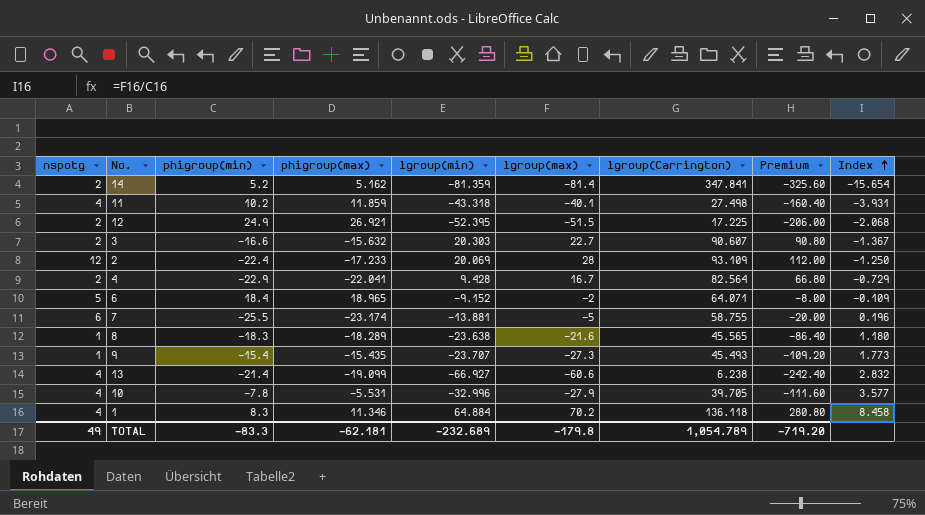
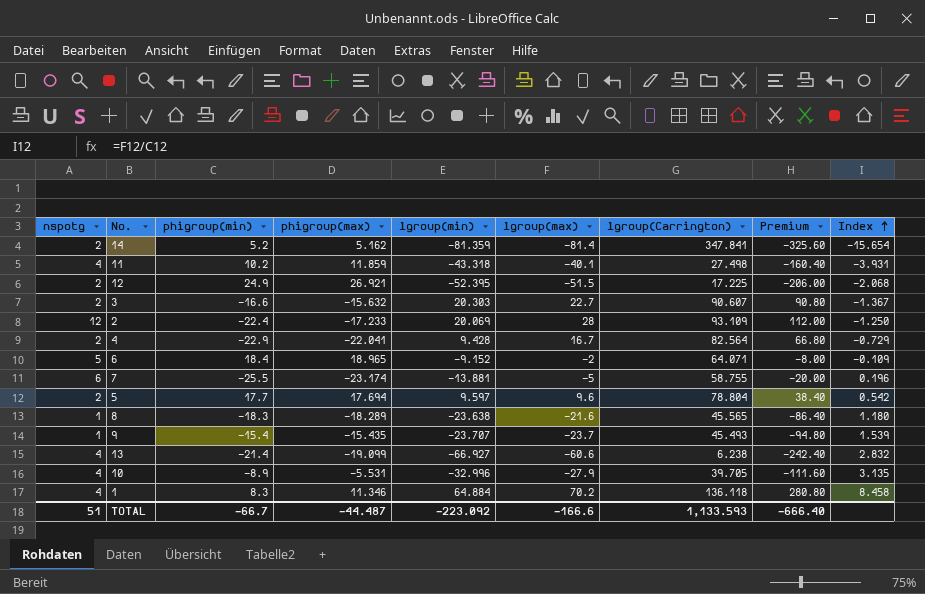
row 5: none -> 2 | 17.7 | 17.694 | 9.597 | 9.6 | 78.804 | 38.40 | 0.542
9 | lgroup(max): -27.3 -> -23.7
9 | Premium: -109.20 -> -94.80
9 | Index: 1.773 -> 1.539
10 | phigroup(min): -7.8 -> -8.9
10 | Index: 3.577 -> 3.135
TOTAL | nspotg: 49 -> 51
TOTAL | phigroup(min): -83.3 -> -66.7
TOTAL | phigroup(max): -62.181 -> -44.487
TOTAL | lgroup(min): -232.689 -> -223.092
TOTAL | lgroup(max): -179.8 -> -166.6
TOTAL | lgroup(Carrington): 1,054.789 -> 1,133.593
TOTAL | Premium: -719.20 -> -666.40

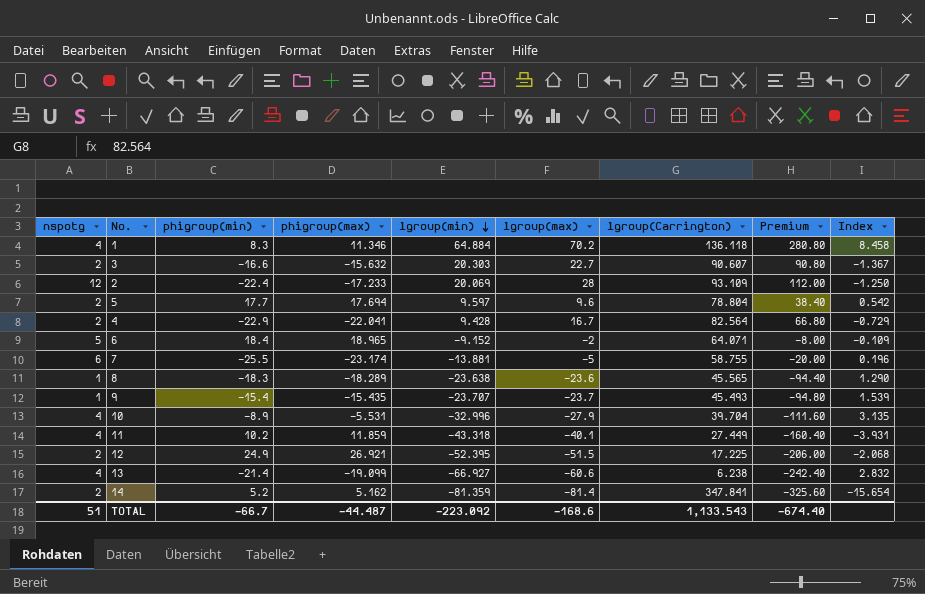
row order: Index ascending -> lgroup(min) descending
8 | lgroup(max): -21.6 -> -23.6
8 | Premium: -86.40 -> -94.40
8 | Index: 1.180 -> 1.290
10 | lgroup(Carrington): 39.705 -> 39.704
11 | lgroup(Carrington): 27.498 -> 27.449
TOTAL | lgroup(max): -166.6 -> -168.6
TOTAL | lgroup(Carrington): 1,133.593 -> 1,133.543
TOTAL | Premium: -666.40 -> -674.40

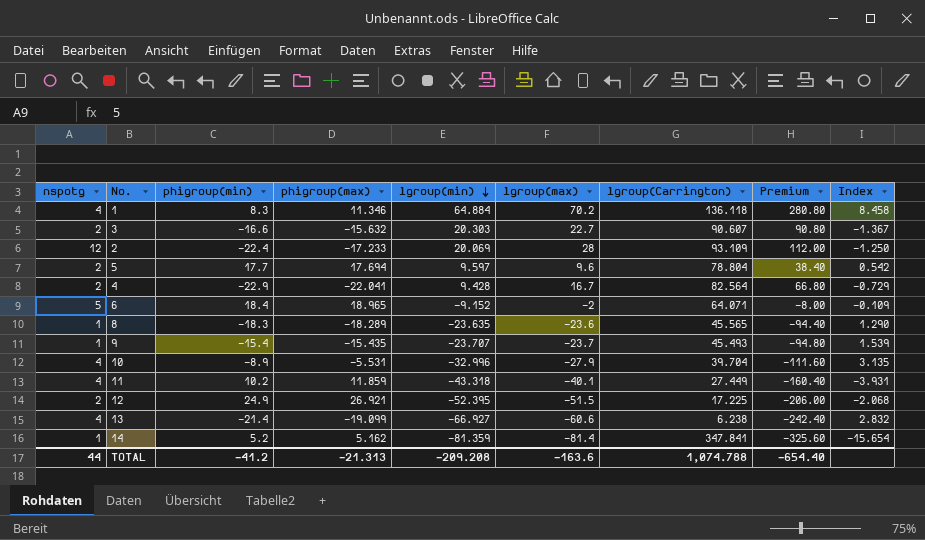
row 7: 6 | -25.5 | -23.174 | -13.881 | -5 | 58.755 | -20.00 | 0.196 -> none
8 | lgroup(min): -23.638 -> -23.635
14 | nspotg: 2 -> 1
TOTAL | nspotg: 51 -> 44
TOTAL | phigroup(min): -66.7 -> -41.2
TOTAL | phigroup(max): -44.487 -> -21.313
TOTAL | lgroup(min): -223.092 -> -209.208
TOTAL | lgroup(max): -168.6 -> -163.6
TOTAL | lgroup(Carrington): 1,133.543 -> 1,074.788
TOTAL | Premium: -674.40 -> -654.40

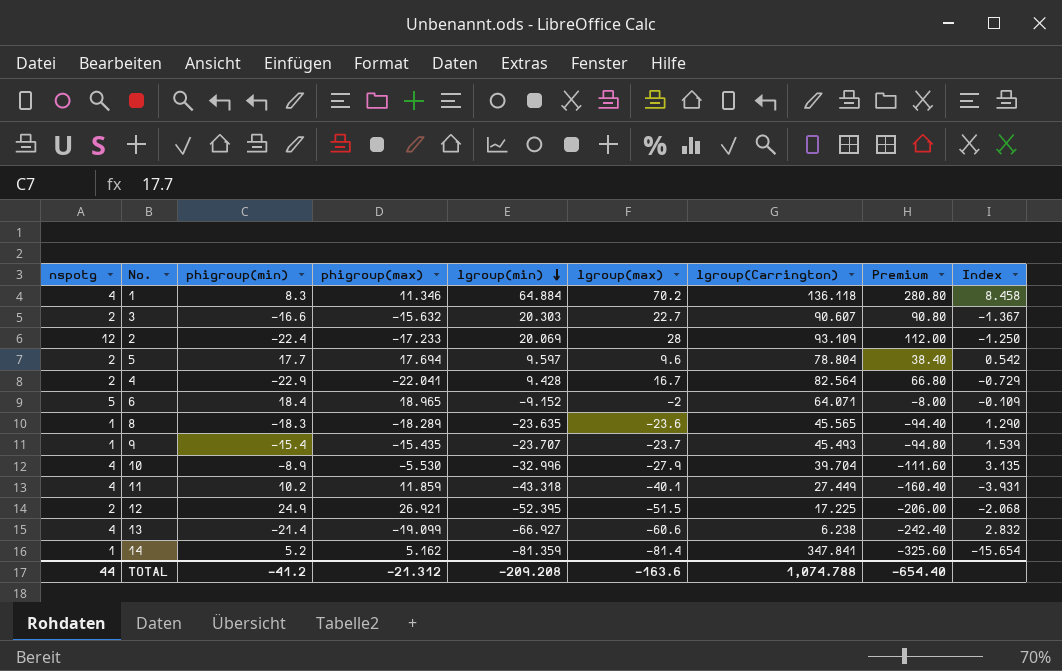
10 | phigroup(max): -5.531 -> -5.530
TOTAL | phigroup(max): -21.313 -> -21.312

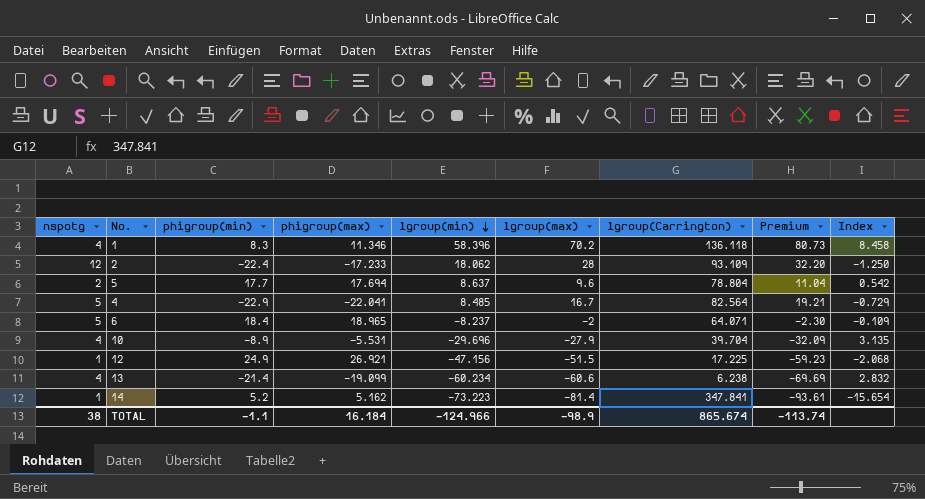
column Premium | formula: [lgroup(max)] * 4 -> [lgroup(max)] * 1.15
row 3: 2 | -16.6 | -15.632 | 20.303 | 22.7 | 90.607 | 90.80 | -1.367 -> none
row 8: 1 | -18.3 | -18.289 | -23.635 | -23.6 | 45.565 | -94.40 | 1.290 -> none
row 9: 1 | -15.4 | -15.435 | -23.707 | -23.7 | 45.493 | -94.80 | 1.539 -> none
row 11: 4 | 10.2 | 11.859 | -43.318 | -40.1 | 27.449 | -160.40 | -3.931 -> none
1 | lgroup(min): 64.884 -> 58.396
2 | lgroup(min): 20.069 -> 18.062
5 | lgroup(min): 9.597 -> 8.637
4 | nspotg: 2 -> 5
4 | lgroup(min): 9.428 -> 8.485
6 | lgroup(min): -9.152 -> -8.237
10 | phigroup(max): -5.530 -> -5.531
10 | lgroup(min): -32.996 -> -29.696
12 | nspotg: 2 -> 1
12 | lgroup(min): -52.395 -> -47.156
13 | lgroup(min): -66.927 -> -60.234
14 | lgroup(min): -81.359 -> -73.223
TOTAL | nspotg: 44 -> 38
TOTAL | phigroup(min): -41.2 -> -1.1
TOTAL | phigroup(max): -21.312 -> 16.184
TOTAL | lgroup(min): -209.208 -> -124.966
TOTAL | lgroup(max): -163.6 -> -98.9
TOTAL | lgroup(Carrington): 1,074.788 -> 865.674
TOTAL | Premium: -654.40 -> -113.74

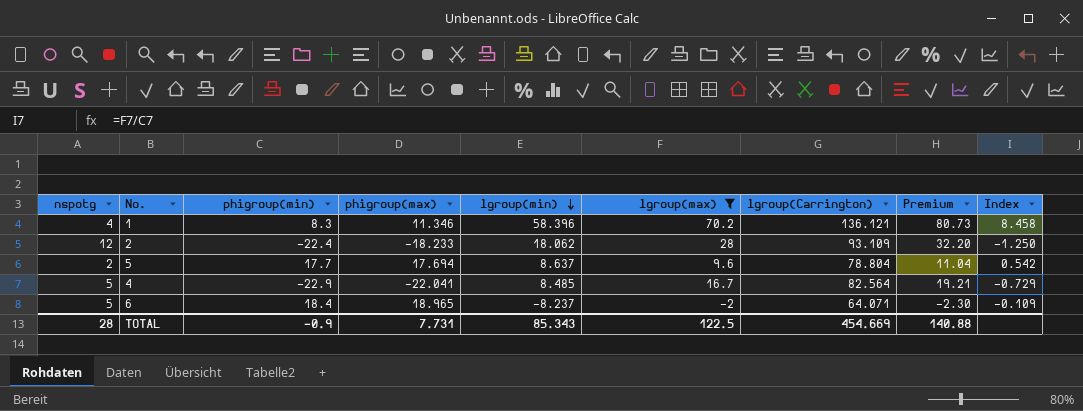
filter: none -> lgroup(max) >= -2
1 | lgroup(Carrington): 136.118 -> 136.121
2 | phigroup(max): -17.233 -> -18.233
TOTAL | nspotg: 38 -> 28
TOTAL | phigroup(min): -1.1 -> -0.9
TOTAL | phigroup(max): 16.184 -> 7.731
TOTAL | lgroup(min): -124.966 -> 85.343
TOTAL | lgroup(max): -98.9 -> 122.5
TOTAL | lgroup(Carrington): 865.674 -> 454.669
TOTAL | Premium: -113.74 -> 140.88

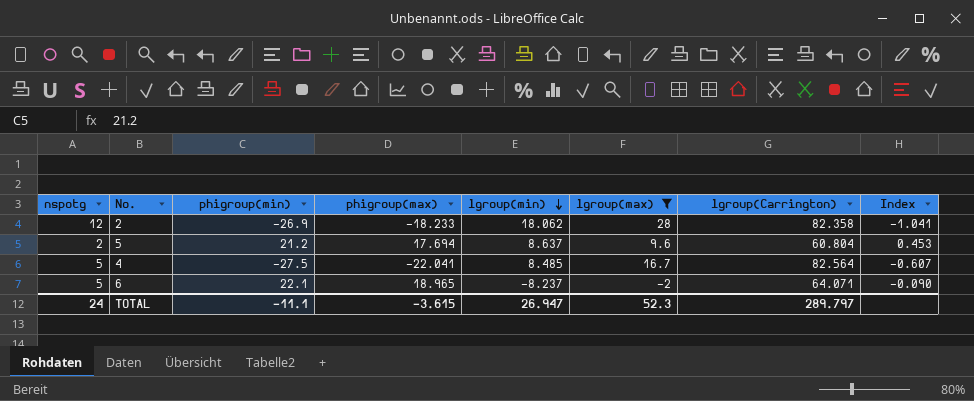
column Premium | formula: [lgroup(max)] * 1.15 -> none
row 1: 4 | 8.3 | 11.346 | 58.396 | 70.2 | 136.121 | 80.73 | 8.458 -> none
2 | phigroup(min): -22.4 -> -26.9
2 | lgroup(Carrington): 93.109 -> 82.358
2 | Index: -1.250 -> -1.041
5 | phigroup(min): 17.7 -> 21.2
5 | lgroup(Carrington): 78.804 -> 60.804
5 | Index: 0.542 -> 0.453
4 | phigroup(min): -22.9 -> -27.5
4 | Index: -0.729 -> -0.607
6 | phigroup(min): 18.4 -> 22.1
6 | Index: -0.109 -> -0.090
TOTAL | nspotg: 28 -> 24
TOTAL | phigroup(min): -0.9 -> -11.1
TOTAL | phigroup(max): 7.731 -> -3.615
TOTAL | lgroup(min): 85.343 -> 26.947
TOTAL | lgroup(max): 122.5 -> 52.3
TOTAL | lgroup(Carrington): 454.669 -> 289.797

